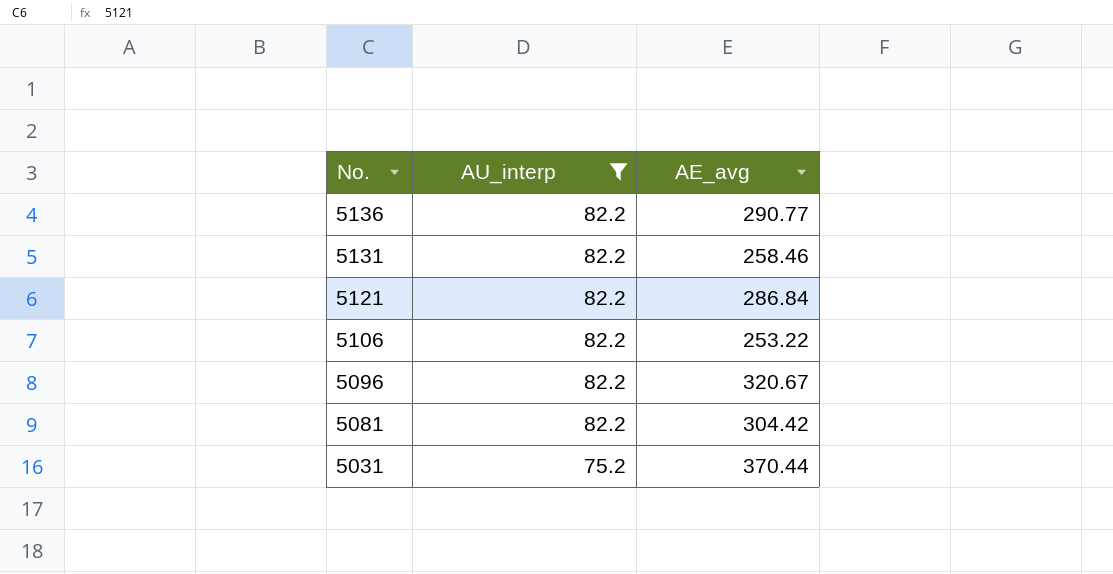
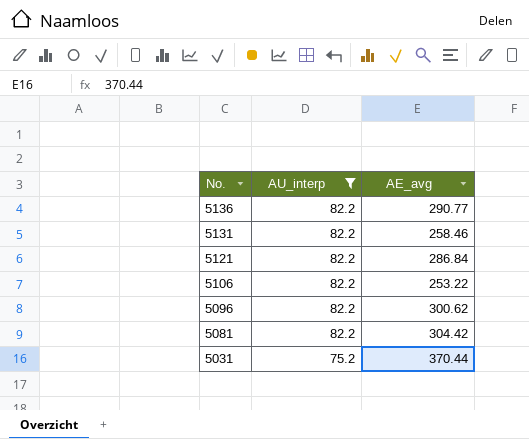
5096 | AE_avg: 320.67 -> 300.62

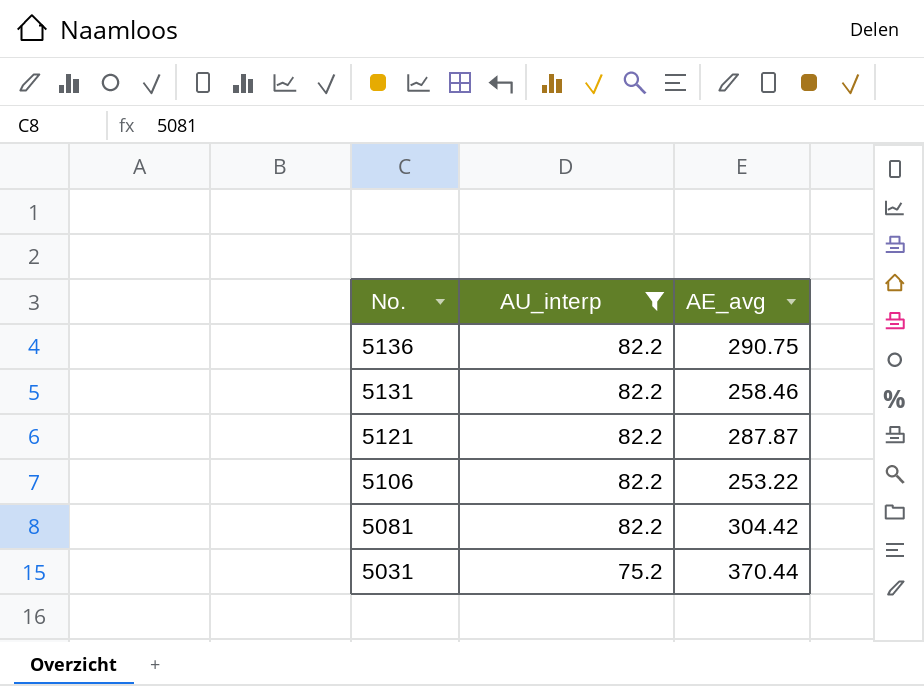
row 5096: 82.2 | 300.62 -> none
5136 | AE_avg: 290.77 -> 290.75
5121 | AE_avg: 286.84 -> 287.87

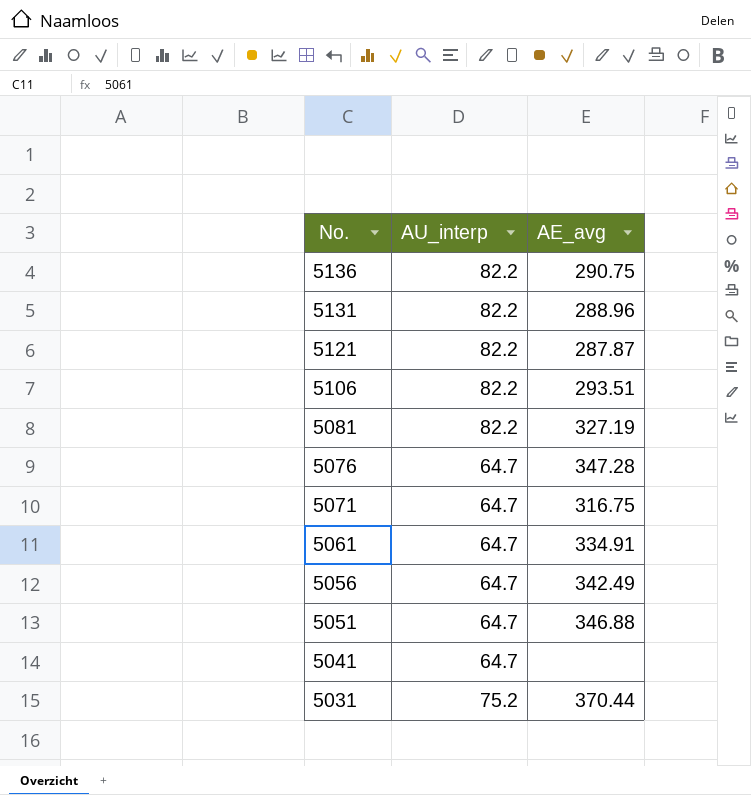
filter: AU_interp != 64.7 -> none
5131 | AE_avg: 258.46 -> 288.96
5106 | AE_avg: 253.22 -> 293.51
5081 | AE_avg: 304.42 -> 327.19

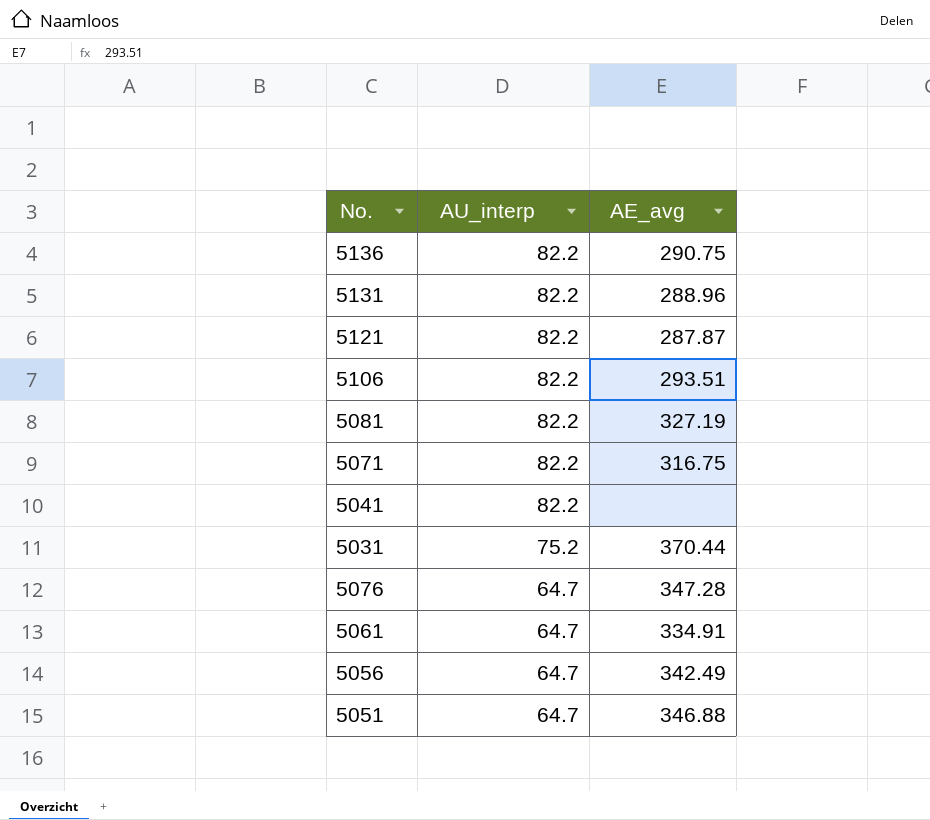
row order: No. descending -> AU_interp descending
5071 | AU_interp: 64.7 -> 82.2
5041 | AU_interp: 64.7 -> 82.2

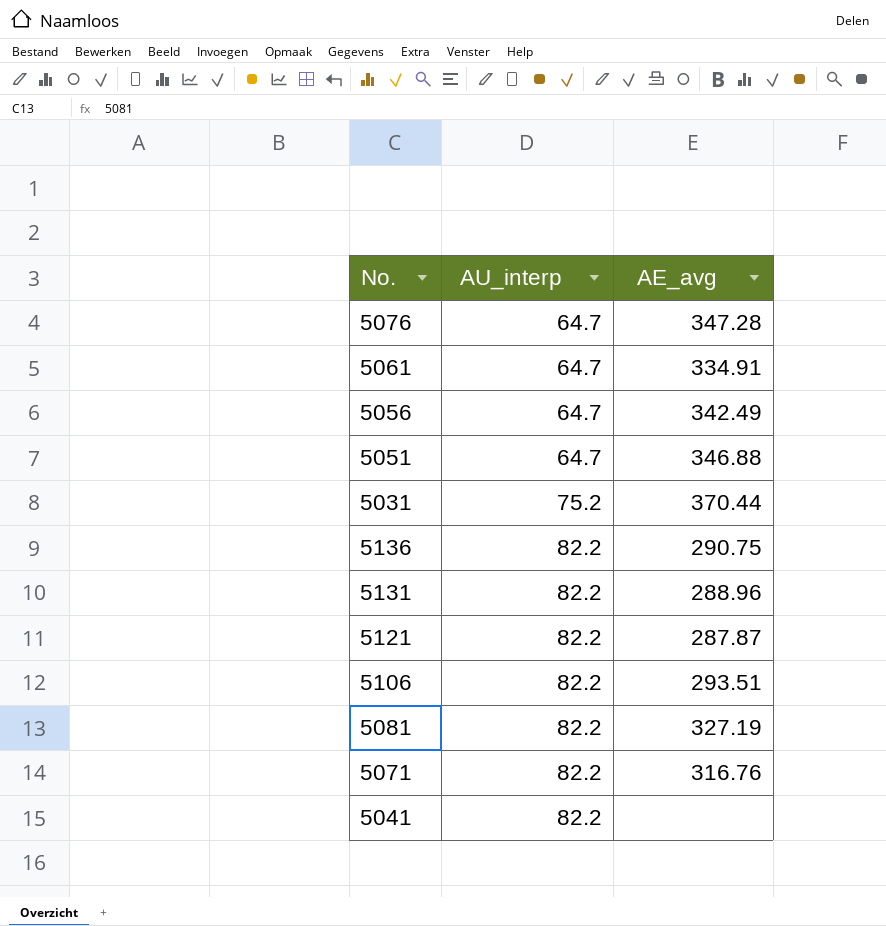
row order: AU_interp descending -> AU_interp ascending
5071 | AE_avg: 316.75 -> 316.76

